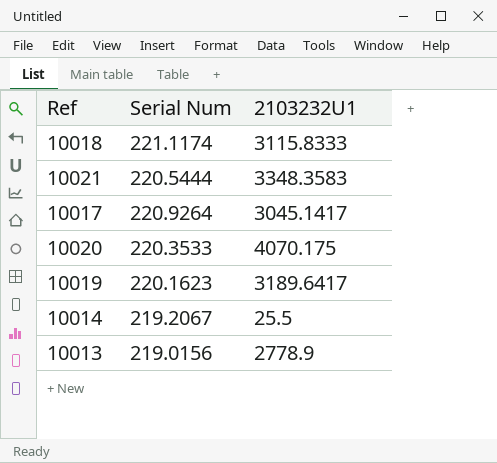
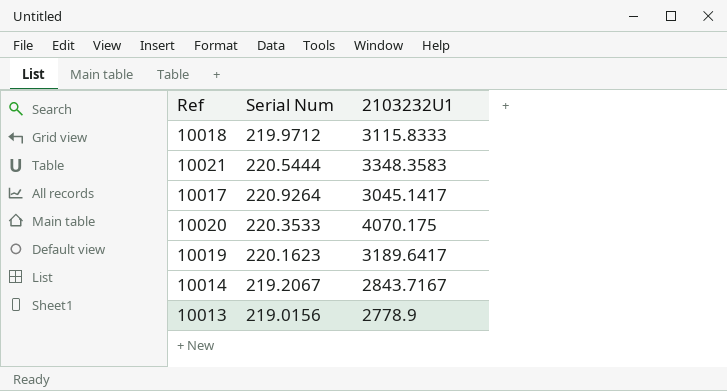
10018 | Serial Num: 221.1174 -> 219.9712
10014 | 2103232U1: 25.5 -> 2843.7167

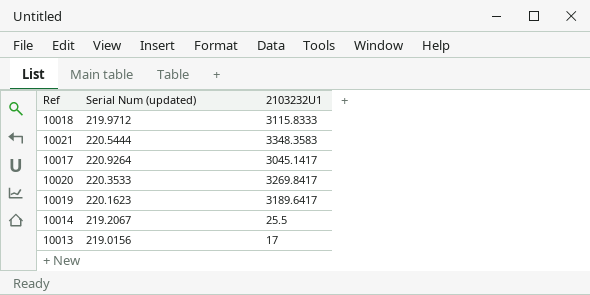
column name: Serial Num -> Serial Num (updated)
10020 | 2103232U1: 4070.175 -> 3269.8417
10014 | 2103232U1: 2843.7167 -> 25.5
10013 | 2103232U1: 2778.9 -> 17

